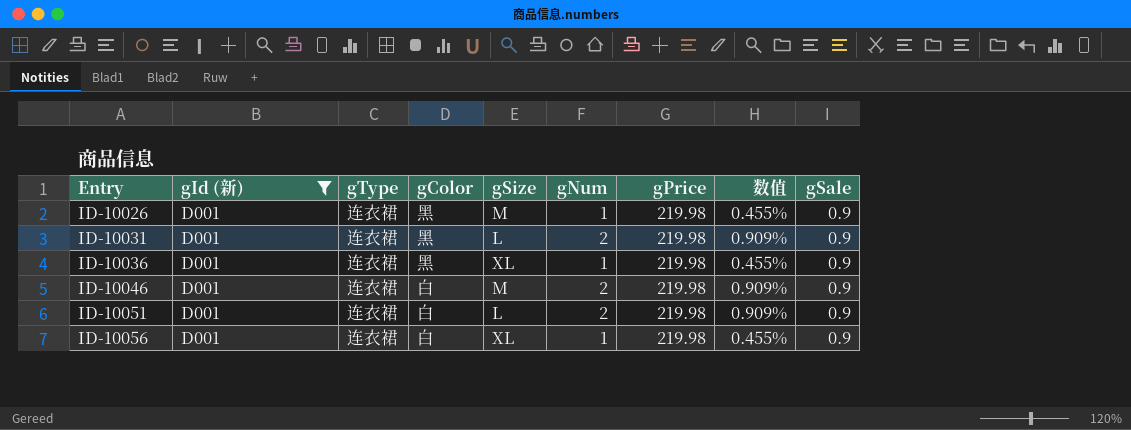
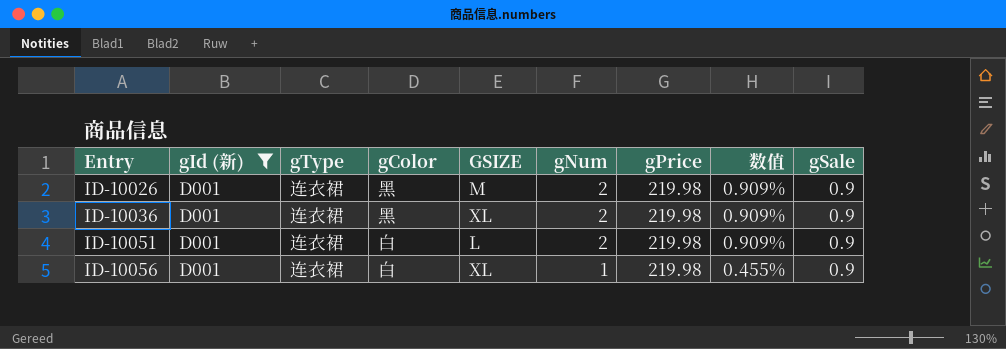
column name: gSize -> GSIZE
row ID-10031: D001 | 连衣裙 | 黑 | L | 2 | 219.98 | 0.909% | 0.9 -> none
row ID-10046: D001 | 连衣裙 | 白 | M | 2 | 219.98 | 0.909% | 0.9 -> none
ID-10026 | gNum: 1 -> 2
ID-10026 | 数值: 0.455% -> 0.909%
ID-10036 | gNum: 1 -> 2
ID-10036 | 数值: 0.455% -> 0.909%

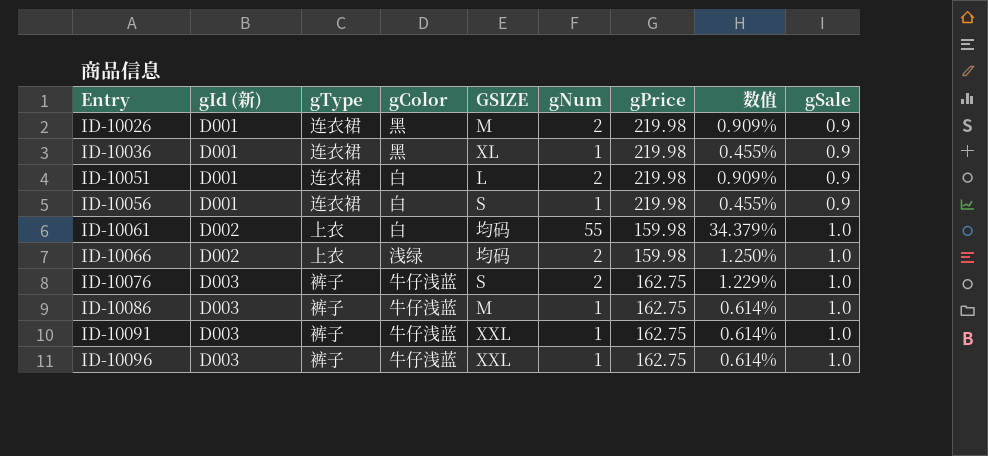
filter: gId (新) = D001 -> none
ID-10036 | gNum: 2 -> 1
ID-10036 | 数值: 0.909% -> 0.455%
ID-10056 | GSIZE: XL -> S

